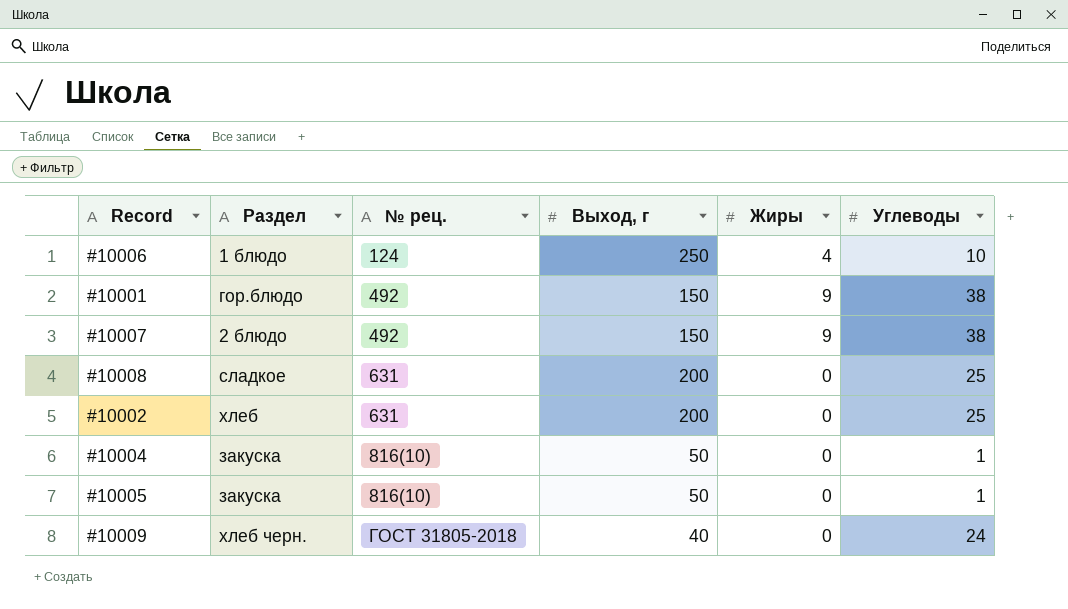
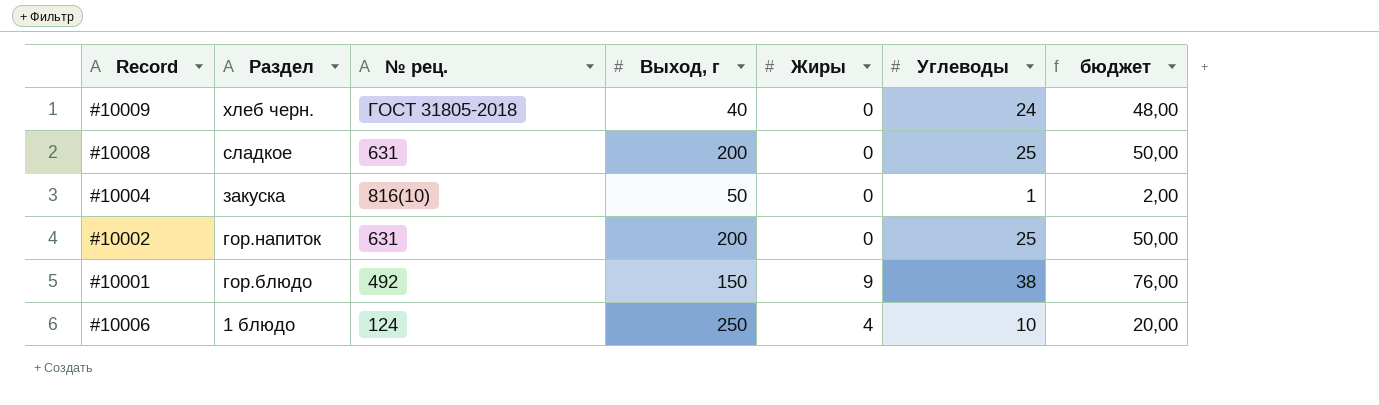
row order: № рец. ascending -> Раздел descending
column бюджет | formula: none -> [Углеводы] * 2
row #10007: 2 блюдо | 492 | 150 | 9 | 38 -> none
row #10005: закуска | 816(10) | 50 | 0 | 1 -> none
#10002 | Раздел: хлеб -> гор.напиток

